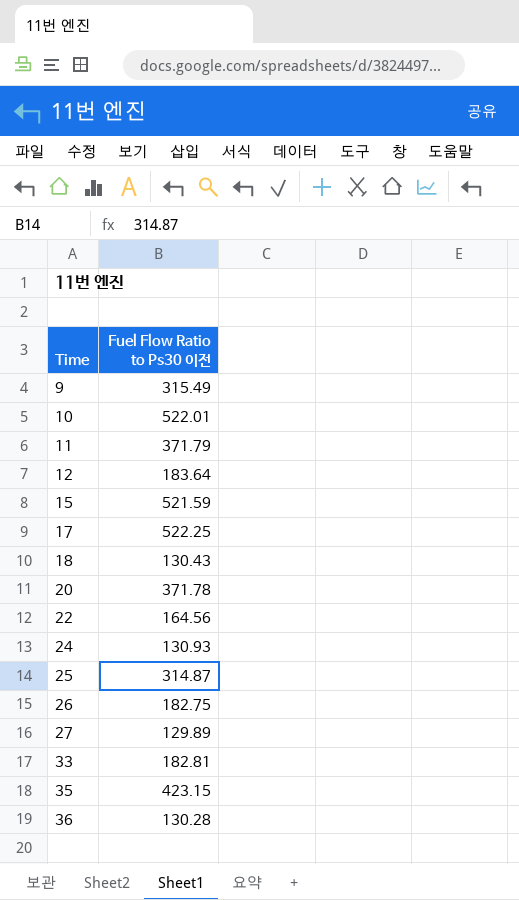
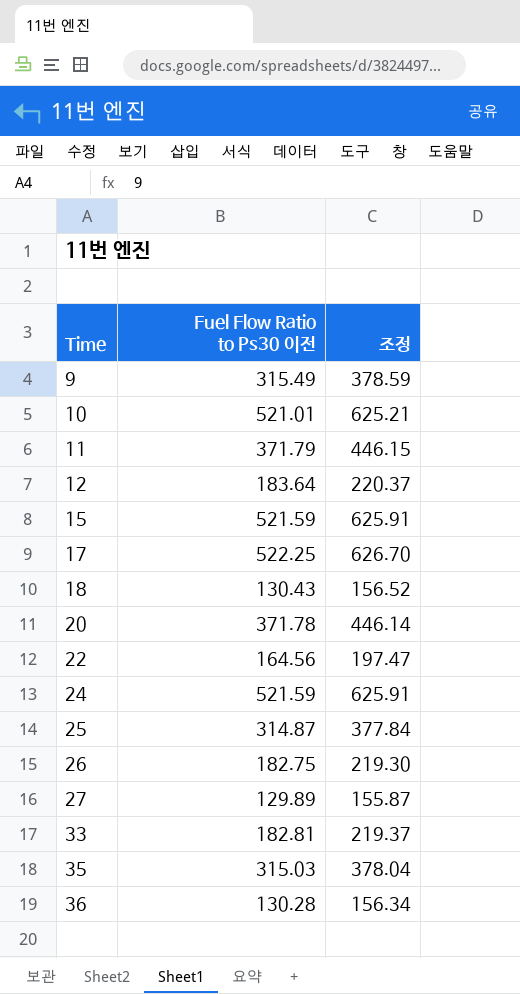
column 조정 | formula: none -> [Fuel Flow Ratio to Ps30 이전] * 1.2
10 | Fuel Flow Ratio to Ps30 이전: 522.01 -> 521.01
24 | Fuel Flow Ratio to Ps30 이전: 130.93 -> 521.59
35 | Fuel Flow Ratio to Ps30 이전: 423.15 -> 315.03

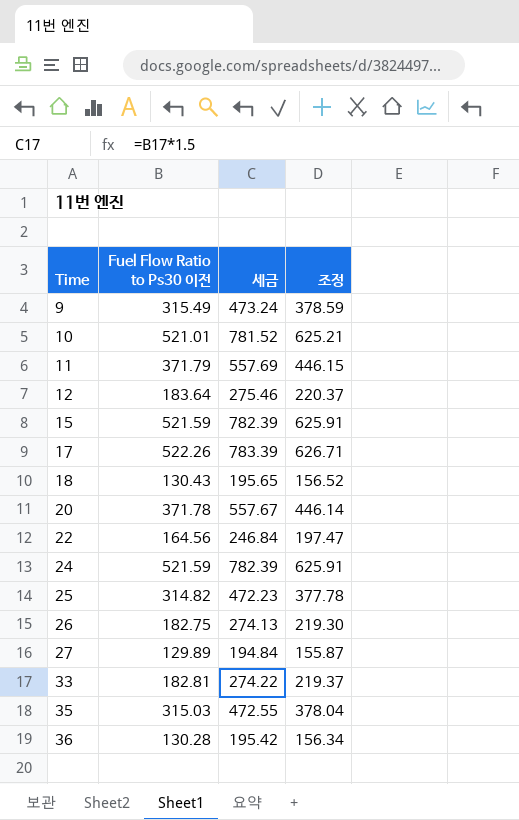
column 세금 | formula: none -> [Fuel Flow Ratio to Ps30 이전] * 1.5
17 | Fuel Flow Ratio to Ps30 이전: 522.25 -> 522.26
17 | 조정: 626.70 -> 626.71
25 | Fuel Flow Ratio to Ps30 이전: 314.87 -> 314.82
25 | 조정: 377.84 -> 377.78

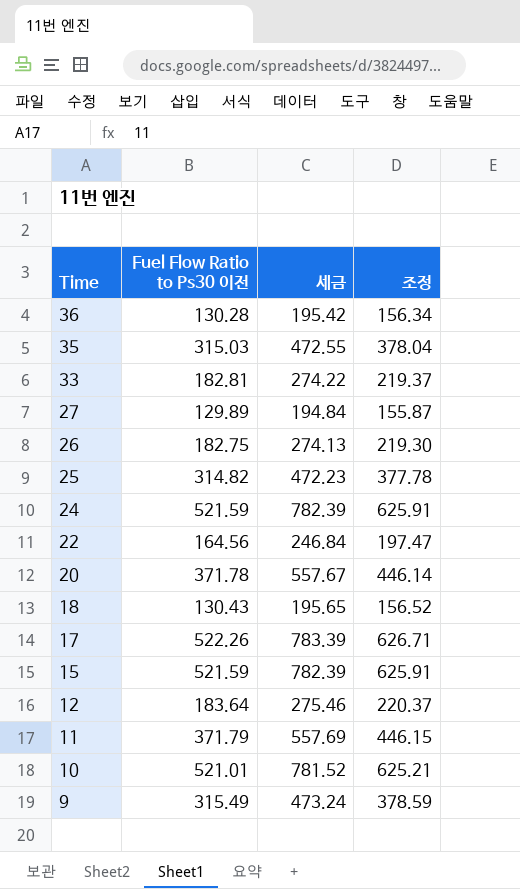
row order: Time ascending -> Time descending

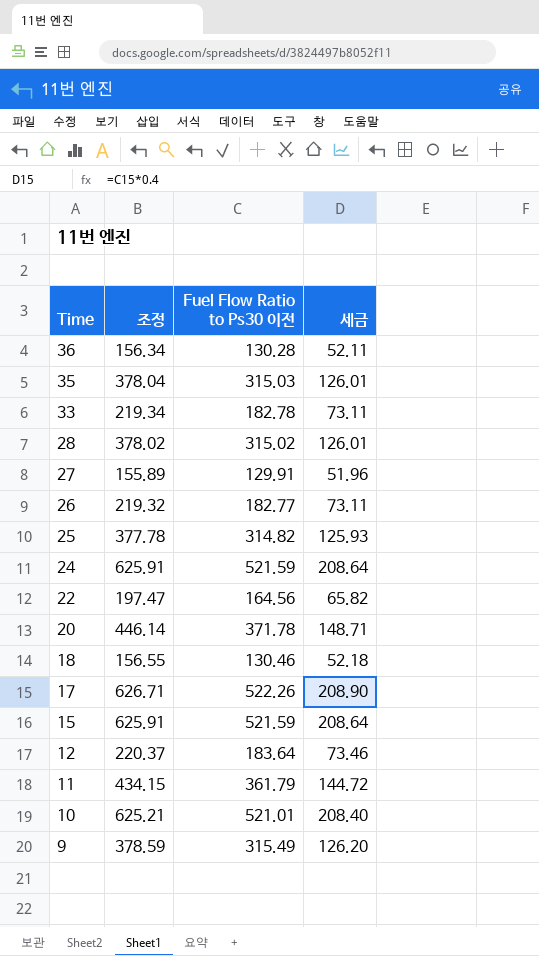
column 조정 | position: 4 -> 2
column 세금 | formula: [Fuel Flow Ratio to Ps30 이전] * 1.5 -> [Fuel Flow Ratio to Ps30 이전] * 0.4
33 | 조정: 219.37 -> 219.34
33 | Fuel Flow Ratio to Ps30 이전: 182.81 -> 182.78
row 28: none -> 378.02 | 315.02 | 126.01
27 | 조정: 155.87 -> 155.89
27 | Fuel Flow Ratio to Ps30 이전: 129.89 -> 129.91
26 | 조정: 219.30 -> 219.32
26 | Fuel Flow Ratio to Ps30 이전: 182.75 -> 182.77
18 | 조정: 156.52 -> 156.55
18 | Fuel Flow Ratio to Ps30 이전: 130.43 -> 130.46
11 | 조정: 446.15 -> 434.15
11 | Fuel Flow Ratio to Ps30 이전: 371.79 -> 361.79

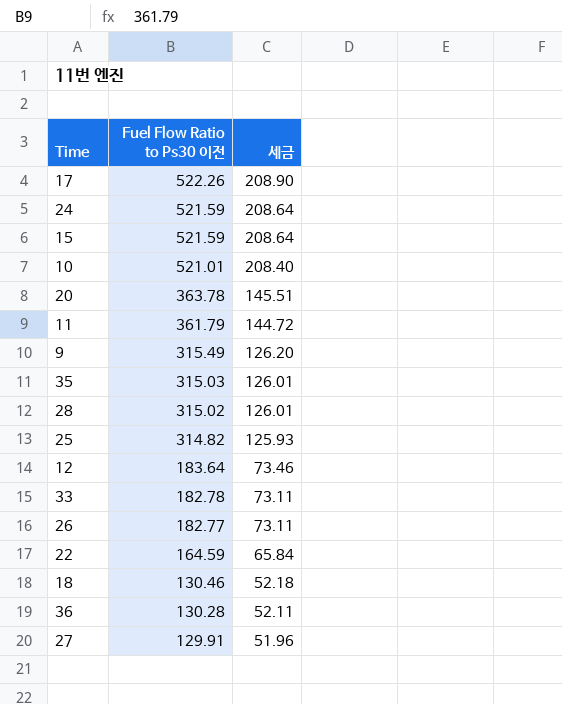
row order: Time descending -> Fuel Flow Ratio to Ps30 이전 descending
column 조정 | formula: [Fuel Flow Ratio to Ps30 이전] * 1.2 -> none
20 | Fuel Flow Ratio to Ps30 이전: 371.78 -> 363.78
20 | 세금: 148.71 -> 145.51
22 | Fuel Flow Ratio to Ps30 이전: 164.56 -> 164.59
22 | 세금: 65.82 -> 65.84

